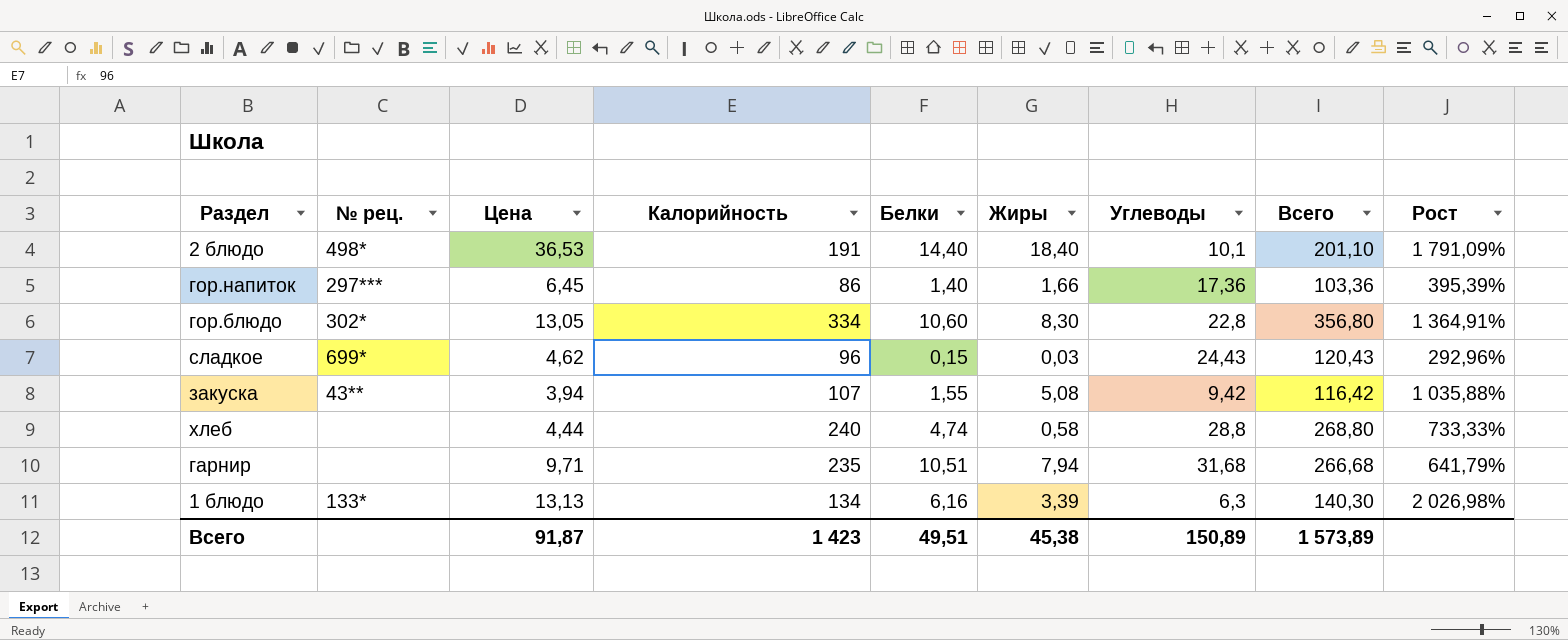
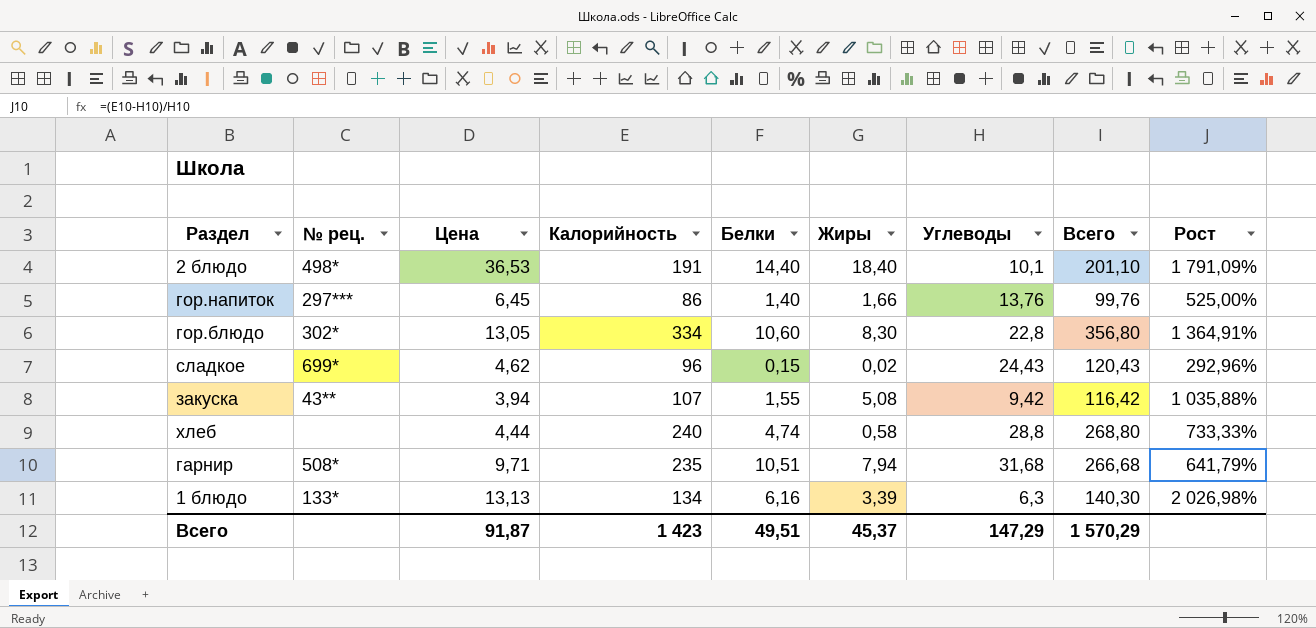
гор.напиток | Углеводы: 17,36 -> 13,76
гор.напиток | Всего: 103,36 -> 99,76
гор.напиток | Рост: 395,39% -> 525,00%
сладкое | Жиры: 0,03 -> 0,02
гарнир | № рец.: none -> 508*
Всего | Жиры: 45,38 -> 45,37
Всего | Углеводы: 150,89 -> 147,29
Всего | Всего: 1 573,89 -> 1 570,29

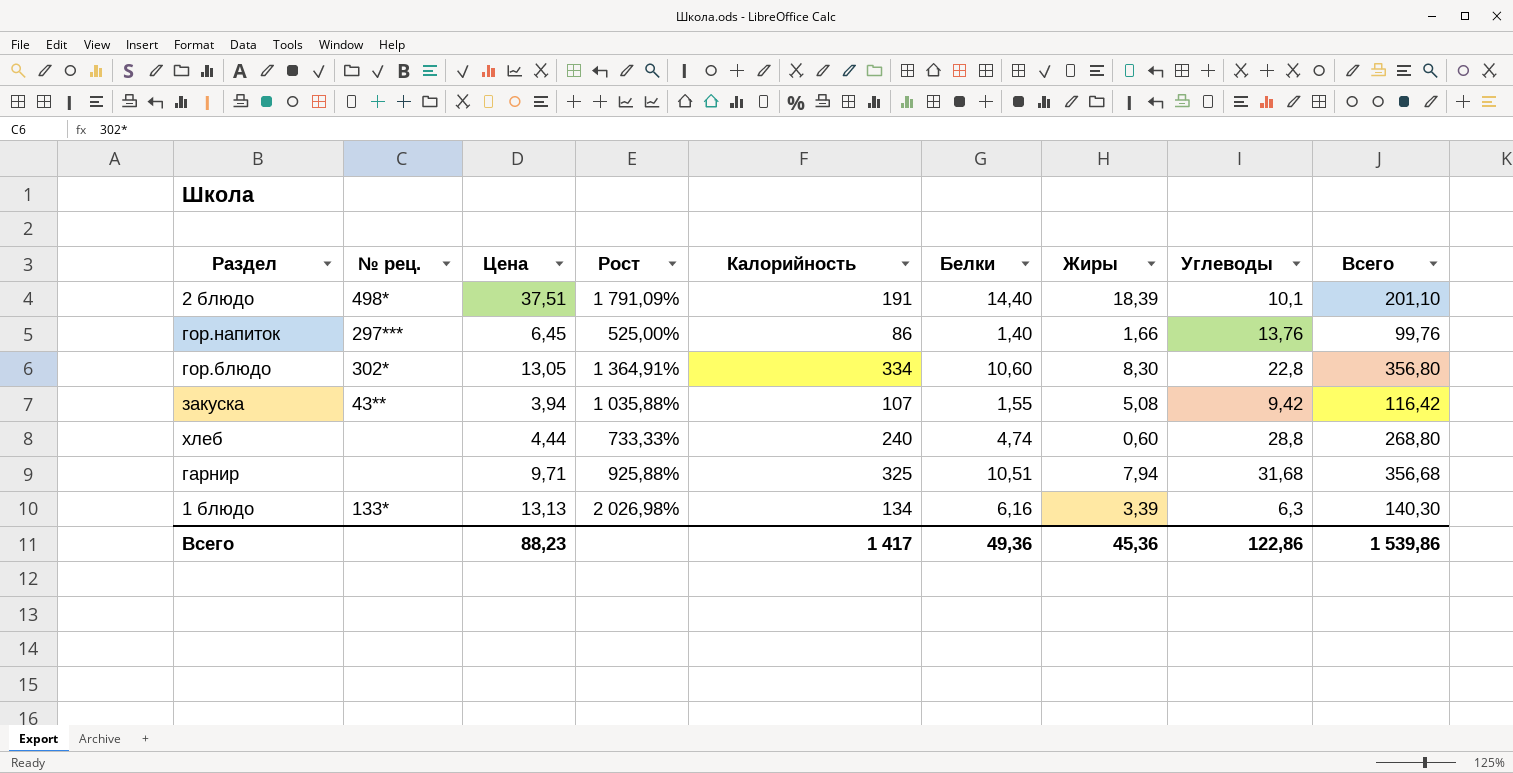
column Рост | position: 9 -> 4
row сладкое: 699* | 4,62 | 96 | 0,15 | 0,02 | 24,43 | 120,43 | 292,96% -> none
2 блюдо | Цена: 36,53 -> 37,51
2 блюдо | Жиры: 18,40 -> 18,39
хлеб | Жиры: 0,58 -> 0,60
гарнир | № рец.: 508* -> none
гарнир | Рост: 641,79% -> 925,88%
гарнир | Калорийность: 235 -> 325
гарнир | Всего: 266,68 -> 356,68
Всего | Цена: 91,87 -> 88,23
Всего | Калорийность: 1 423 -> 1 417
Всего | Белки: 49,51 -> 49,36
Всего | Жиры: 45,37 -> 45,36
Всего | Углеводы: 147,29 -> 122,86
Всего | Всего: 1 570,29 -> 1 539,86

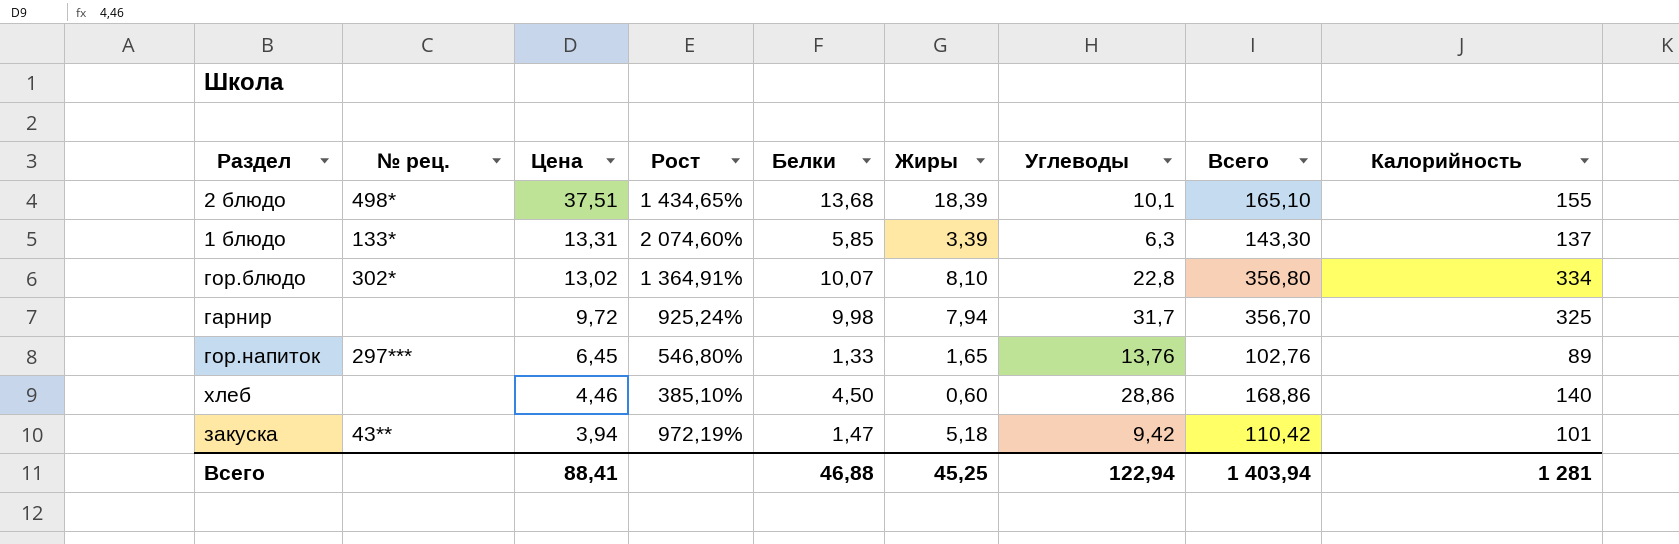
row order: none -> Цена descending
column Калорийность | position: 5 -> 9
2 блюдо | Рост: 1 791,09% -> 1 434,65%
2 блюдо | Белки: 14,40 -> 13,68
2 блюдо | Всего: 201,10 -> 165,10
2 блюдо | Калорийность: 191 -> 155
1 блюдо | Цена: 13,13 -> 13,31
1 блюдо | Рост: 2 026,98% -> 2 074,60%
1 блюдо | Белки: 6,16 -> 5,85
1 блюдо | Всего: 140,30 -> 143,30
1 блюдо | Калорийность: 134 -> 137
гор.блюдо | Цена: 13,05 -> 13,02
гор.блюдо | Белки: 10,60 -> 10,07
гор.блюдо | Жиры: 8,30 -> 8,10
гарнир | Цена: 9,71 -> 9,72
гарнир | Рост: 925,88% -> 925,24%
гарнир | Белки: 10,51 -> 9,98
гарнир | Углеводы: 31,68 -> 31,7
гарнир | Всего: 356,68 -> 356,70
гор.напиток | Рост: 525,00% -> 546,80%
гор.напиток | Белки: 1,40 -> 1,33
гор.напиток | Жиры: 1,66 -> 1,65
гор.напиток | Всего: 99,76 -> 102,76
гор.напиток | Калорийность: 86 -> 89
хлеб | Цена: 4,44 -> 4,46
хлеб | Рост: 733,33% -> 385,10%
хлеб | Белки: 4,74 -> 4,50
хлеб | Углеводы: 28,8 -> 28,86
хлеб | Всего: 268,80 -> 168,86
хлеб | Калорийность: 240 -> 140
закуска | Рост: 1 035,88% -> 972,19%
закуска | Белки: 1,55 -> 1,47
закуска | Жиры: 5,08 -> 5,18
закуска | Всего: 116,42 -> 110,42
закуска | Калорийность: 107 -> 101
Всего | Цена: 88,23 -> 88,41
Всего | Белки: 49,36 -> 46,88
Всего | Жиры: 45,36 -> 45,25
Всего | Углеводы: 122,86 -> 122,94
Всего | Всего: 1 539,86 -> 1 403,94
Всего | Калорийность: 1 417 -> 1 281

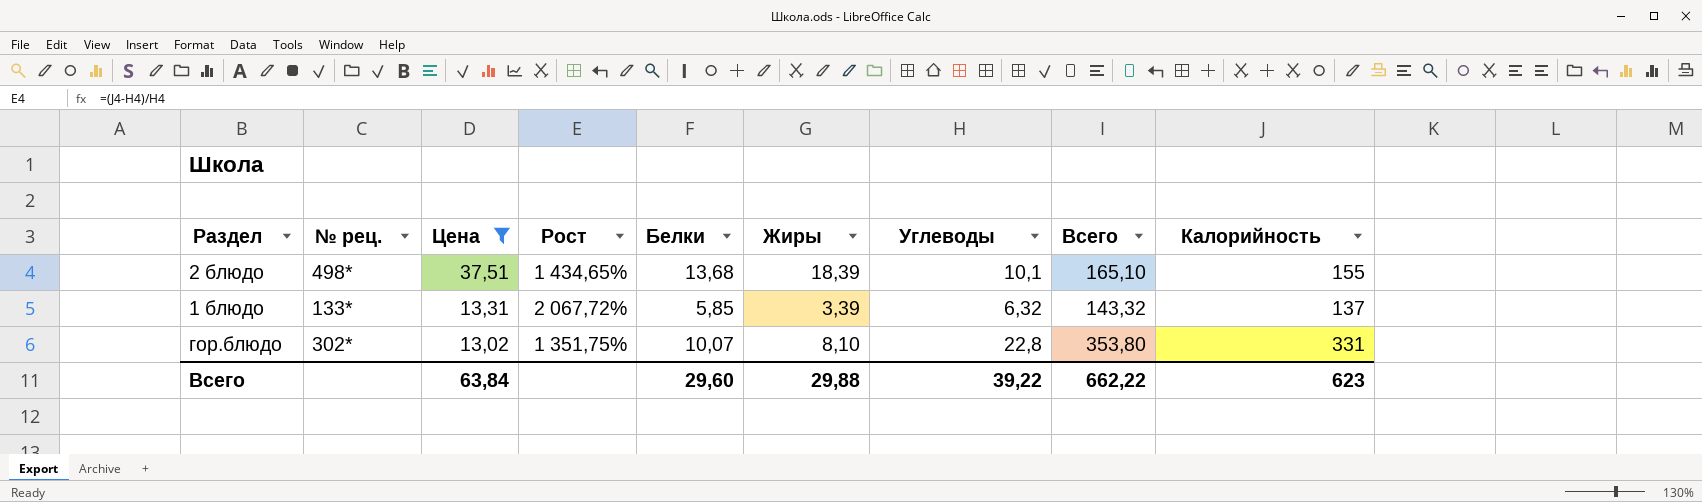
filter: none -> Цена >= 13,02
1 блюдо | Рост: 2 074,60% -> 2 067,72%
1 блюдо | Углеводы: 6,3 -> 6,32
1 блюдо | Всего: 143,30 -> 143,32
гор.блюдо | Рост: 1 364,91% -> 1 351,75%
гор.блюдо | Всего: 356,80 -> 353,80
гор.блюдо | Калорийность: 334 -> 331
Всего | Цена: 88,41 -> 63,84
Всего | Белки: 46,88 -> 29,60
Всего | Жиры: 45,25 -> 29,88
Всего | Углеводы: 122,94 -> 39,22
Всего | Всего: 1 403,94 -> 662,22
Всего | Калорийность: 1 281 -> 623

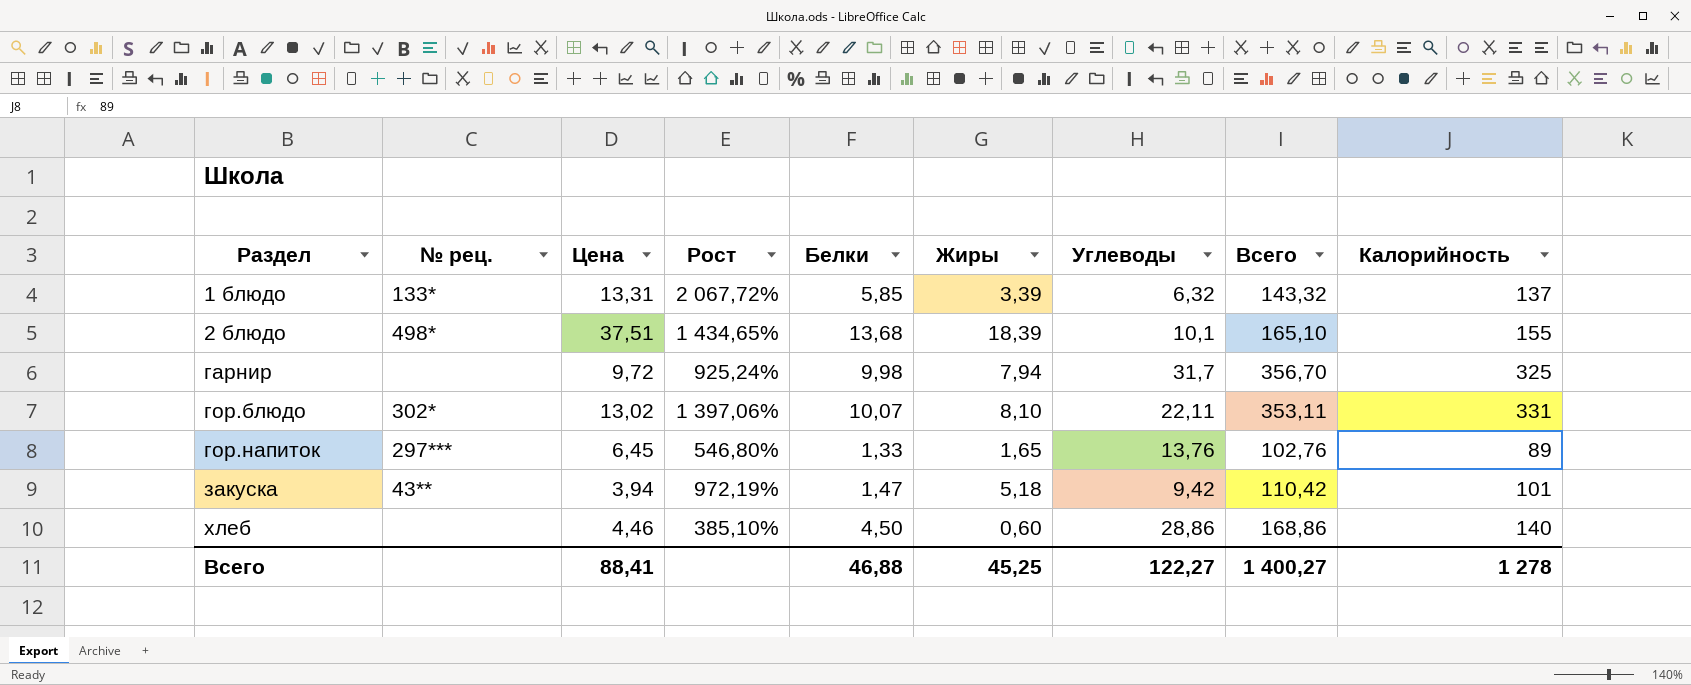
filter: Цена >= 13,02 -> none
row order: Цена descending -> Раздел ascending
гор.блюдо | Рост: 1 351,75% -> 1 397,06%
гор.блюдо | Углеводы: 22,8 -> 22,11
гор.блюдо | Всего: 353,80 -> 353,11
Всего | Цена: 63,84 -> 88,41
Всего | Белки: 29,60 -> 46,88
Всего | Жиры: 29,88 -> 45,25
Всего | Углеводы: 39,22 -> 122,27
Всего | Всего: 662,22 -> 1 400,27
Всего | Калорийность: 623 -> 1 278

